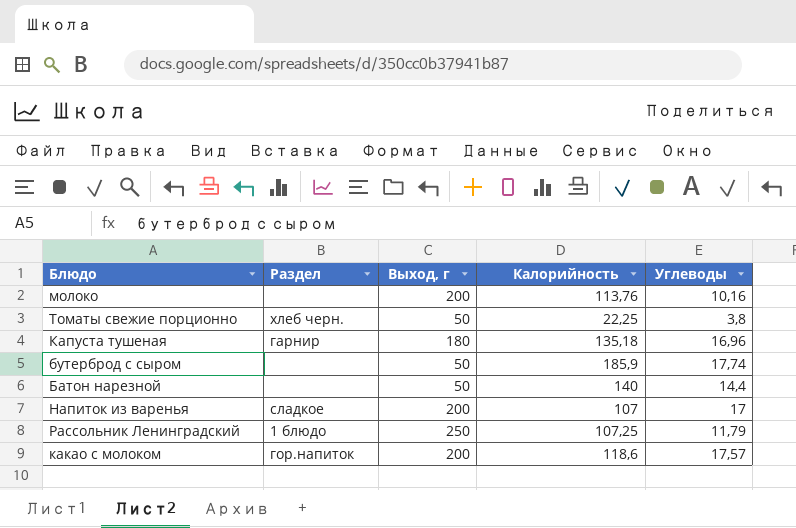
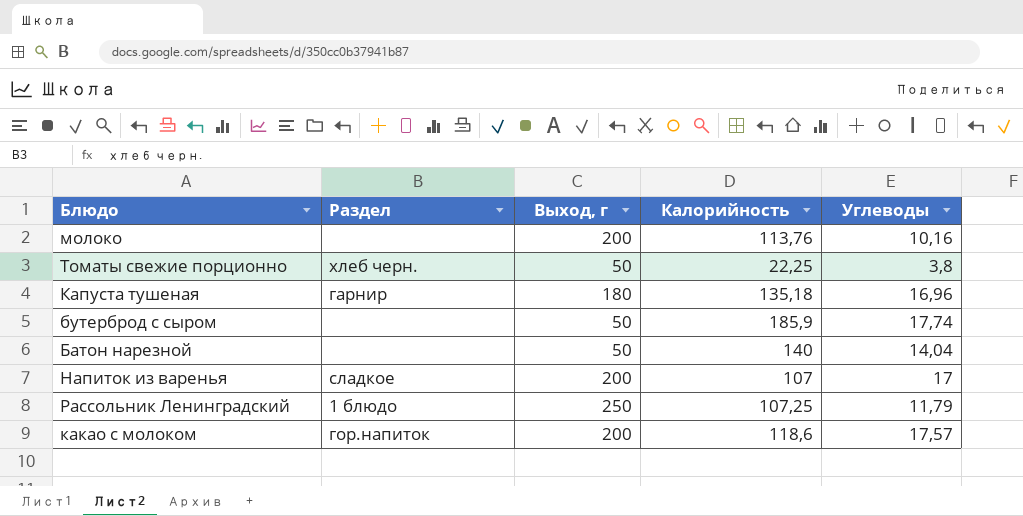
Батон нарезной | Углеводы: 14,4 -> 14,04

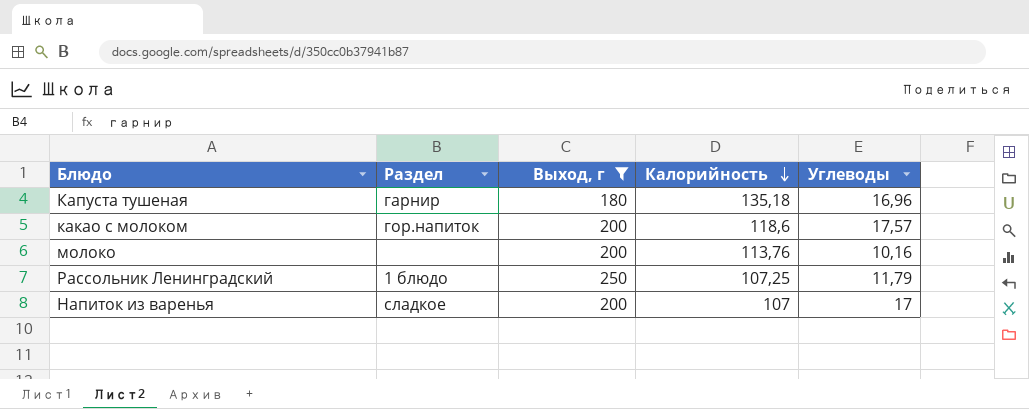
filter: none -> Выход, г != 50
row order: none -> Калорийность descending

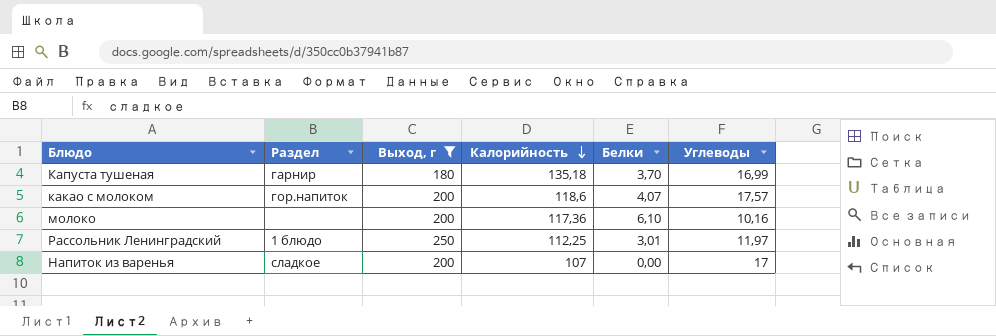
column Белки | position: none -> 5
Капуста тушеная | Углеводы: 16,96 -> 16,99
молоко | Калорийность: 113,76 -> 117,36
Рассольник Ленинградский | Калорийность: 107,25 -> 112,25
Рассольник Ленинградский | Углеводы: 11,79 -> 11,97

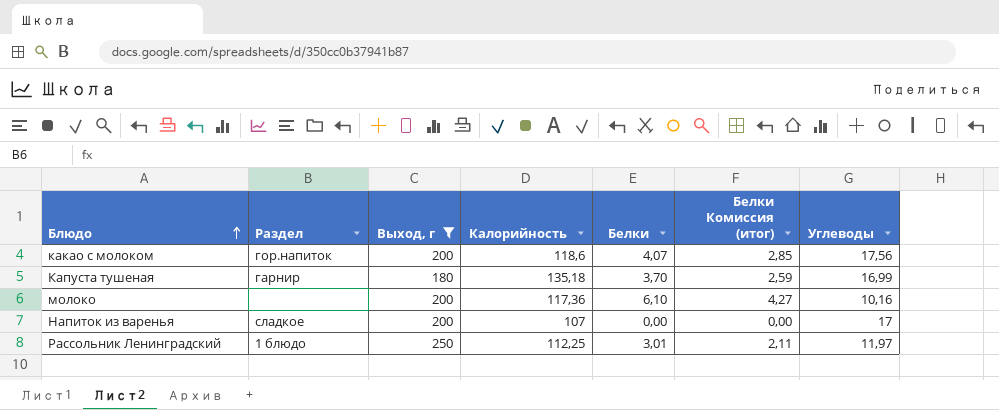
row order: Калорийность descending -> Блюдо ascending
column Белки Комиссия (итог) | formula: none -> [Белки] * 0,7
какао с молоком | Углеводы: 17,57 -> 17,56

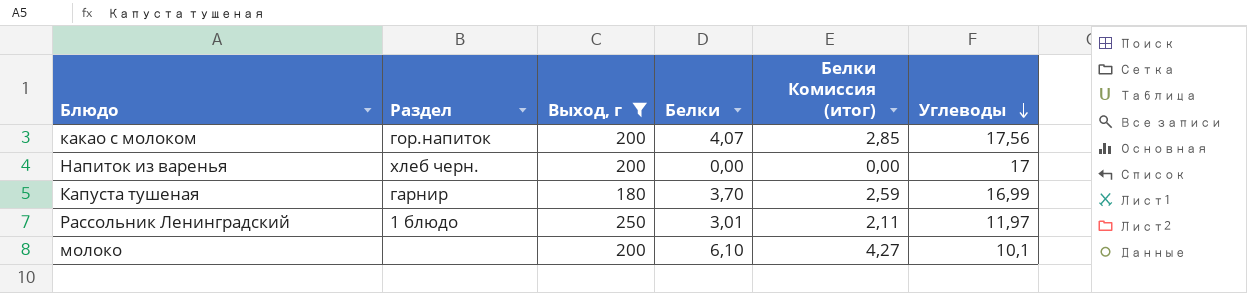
row order: Блюдо ascending -> Углеводы descending
column Калорийность | position: 4 -> none
Напиток из варенья | Раздел: сладкое -> хлеб черн.
молоко | Углеводы: 10,16 -> 10,1

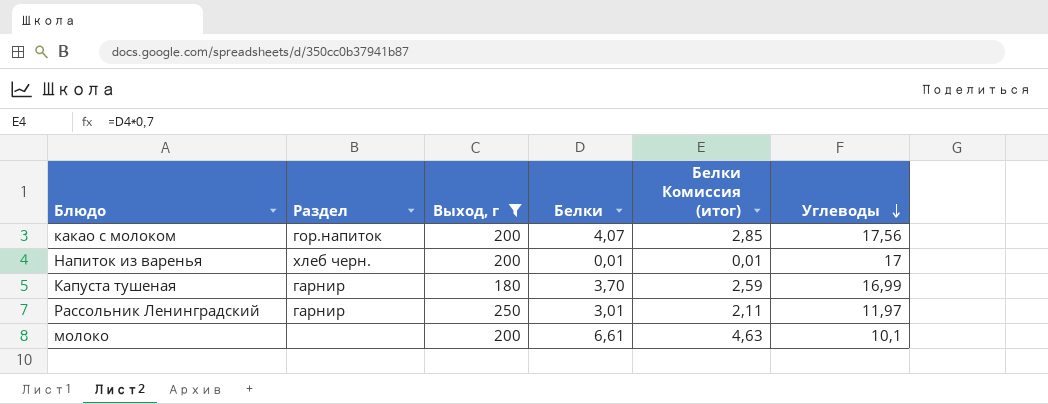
Напиток из варенья | Белки: 0,00 -> 0,01
Напиток из варенья | Белки Комиссия (итог): 0,00 -> 0,01
Рассольник Ленинградский | Раздел: 1 блюдо -> гарнир
молоко | Белки: 6,10 -> 6,61
молоко | Белки Комиссия (итог): 4,27 -> 4,63

